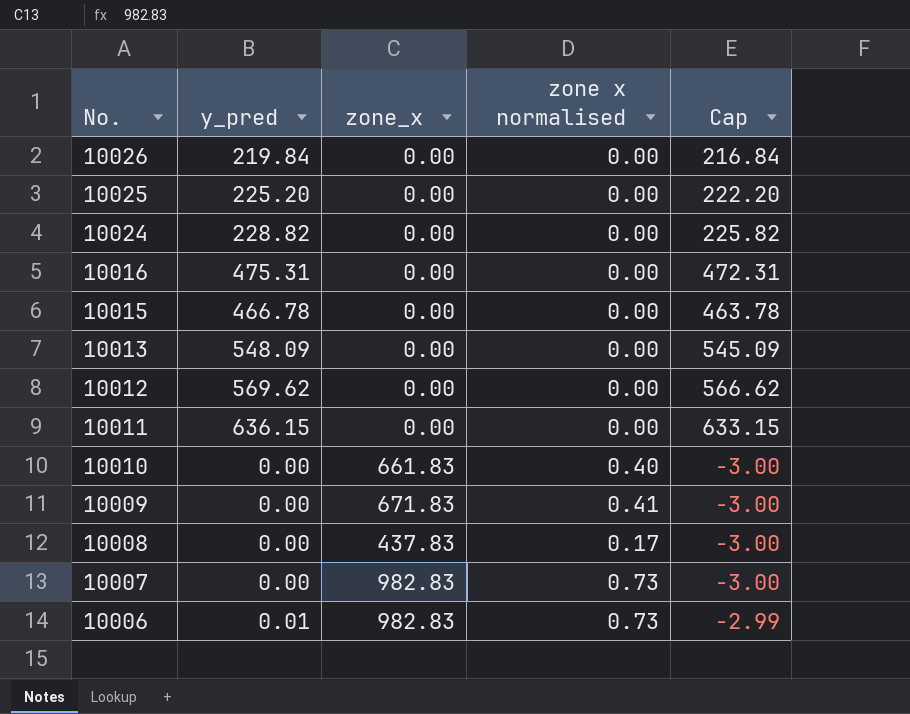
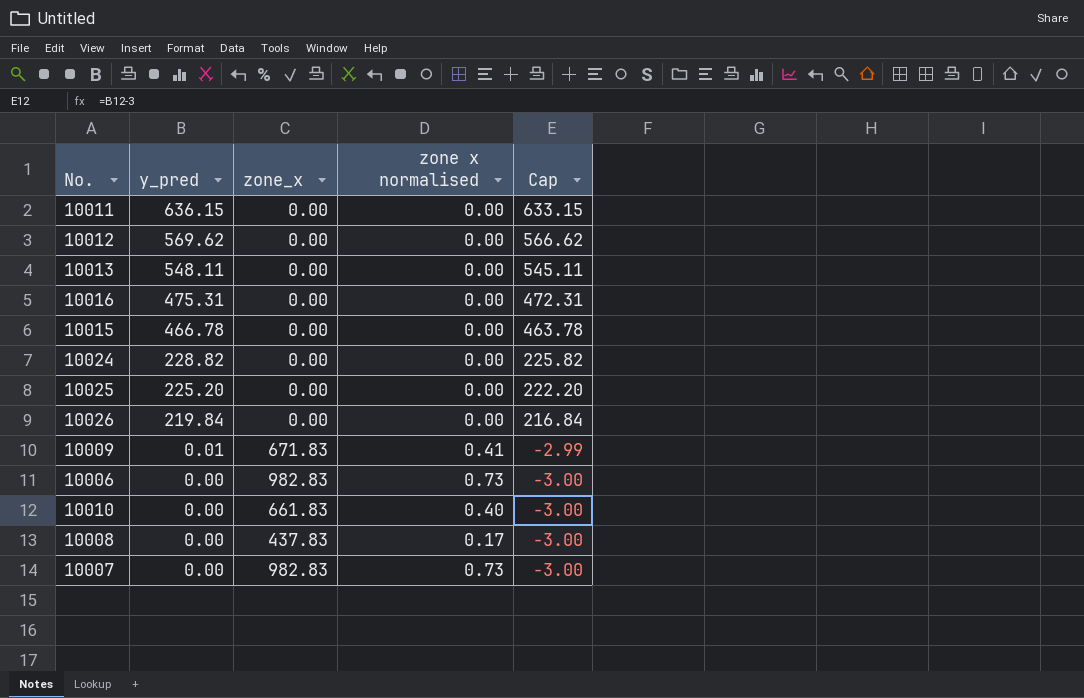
row order: No. descending -> y_pred descending
10013 | y_pred: 548.09 -> 548.11
10013 | Cap: 545.09 -> 545.11
10009 | y_pred: 0.00 -> 0.01
10009 | Cap: -3.00 -> -2.99
10006 | y_pred: 0.01 -> 0.00
10006 | Cap: -2.99 -> -3.00

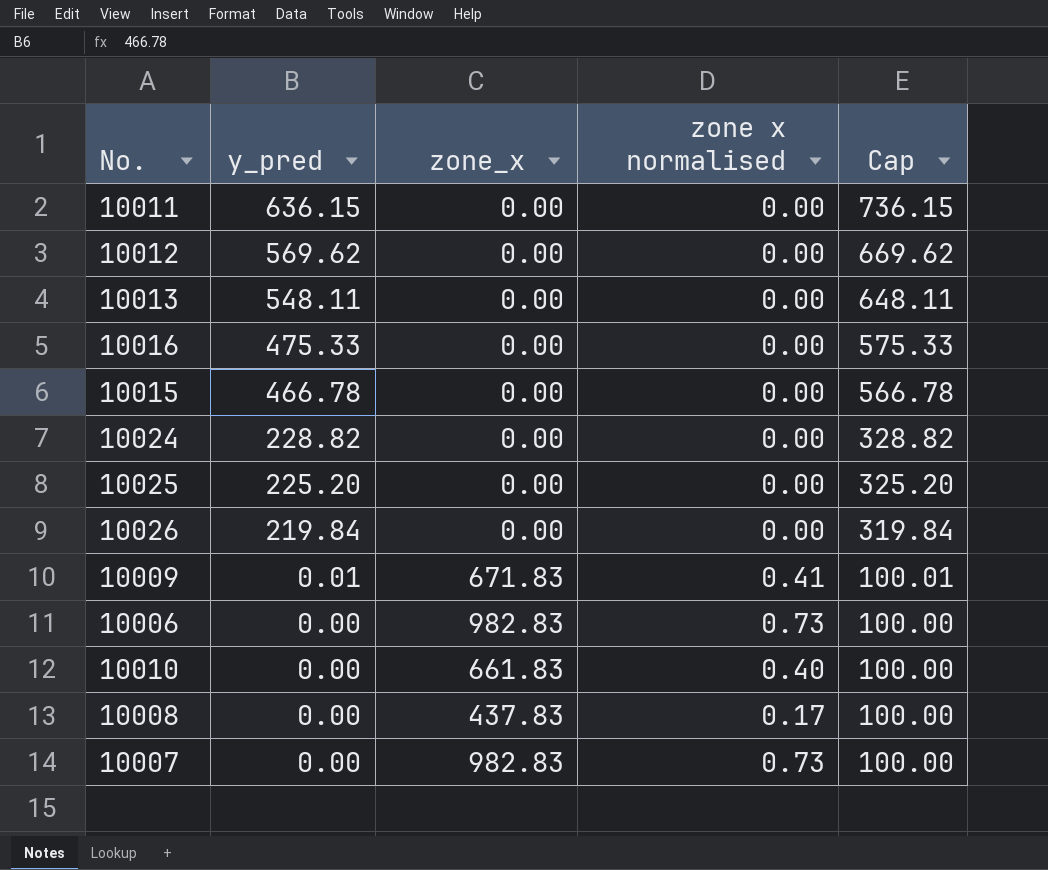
column Cap | formula: [y_pred] - 3 -> [y_pred] + 100
10016 | y_pred: 475.31 -> 475.33

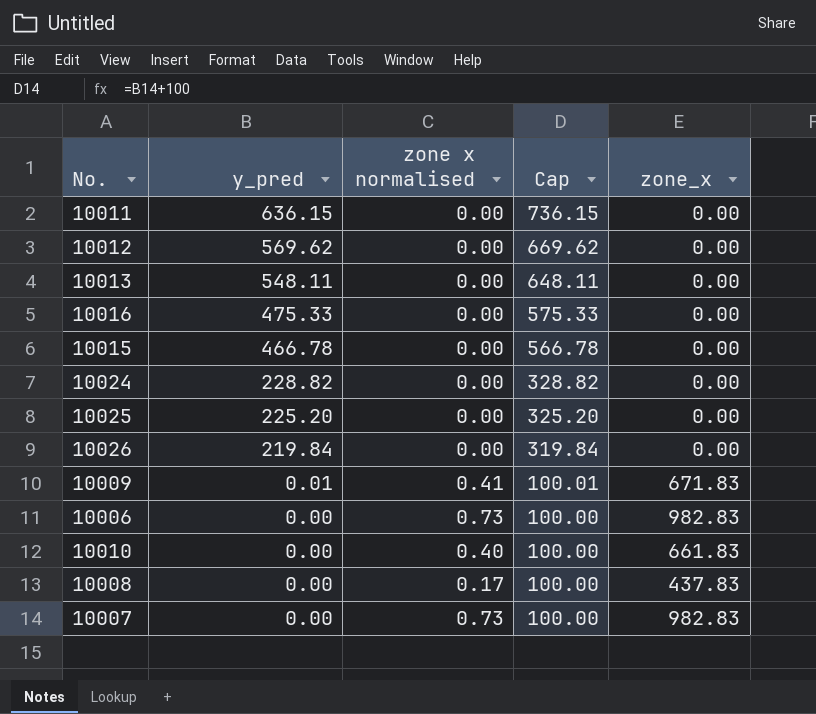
column zone_x | position: 3 -> 5

